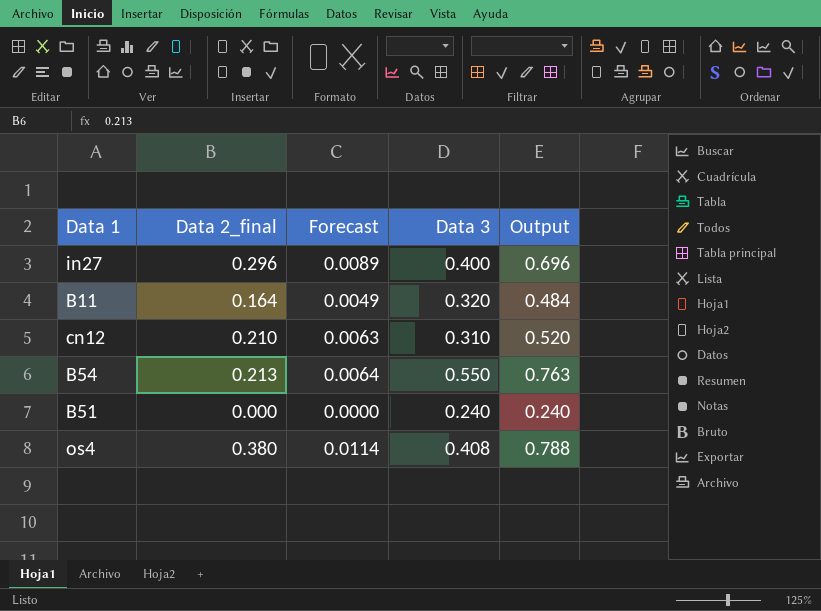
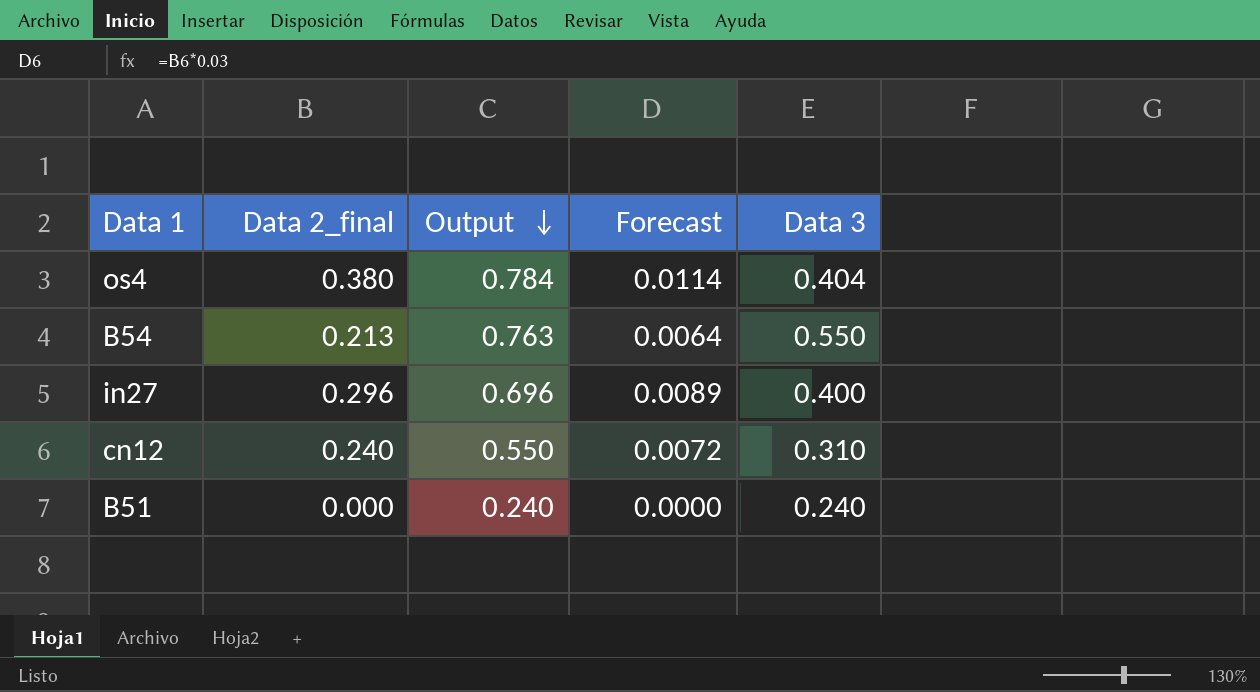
row order: none -> Output descending
column Output | position: 5 -> 3
row B11: 0.164 | 0.0049 | 0.320 | 0.484 -> none
os4 | Output: 0.788 -> 0.784
os4 | Data 3: 0.408 -> 0.404
cn12 | Data 2_final: 0.210 -> 0.240
cn12 | Output: 0.520 -> 0.550
cn12 | Forecast: 0.0063 -> 0.0072

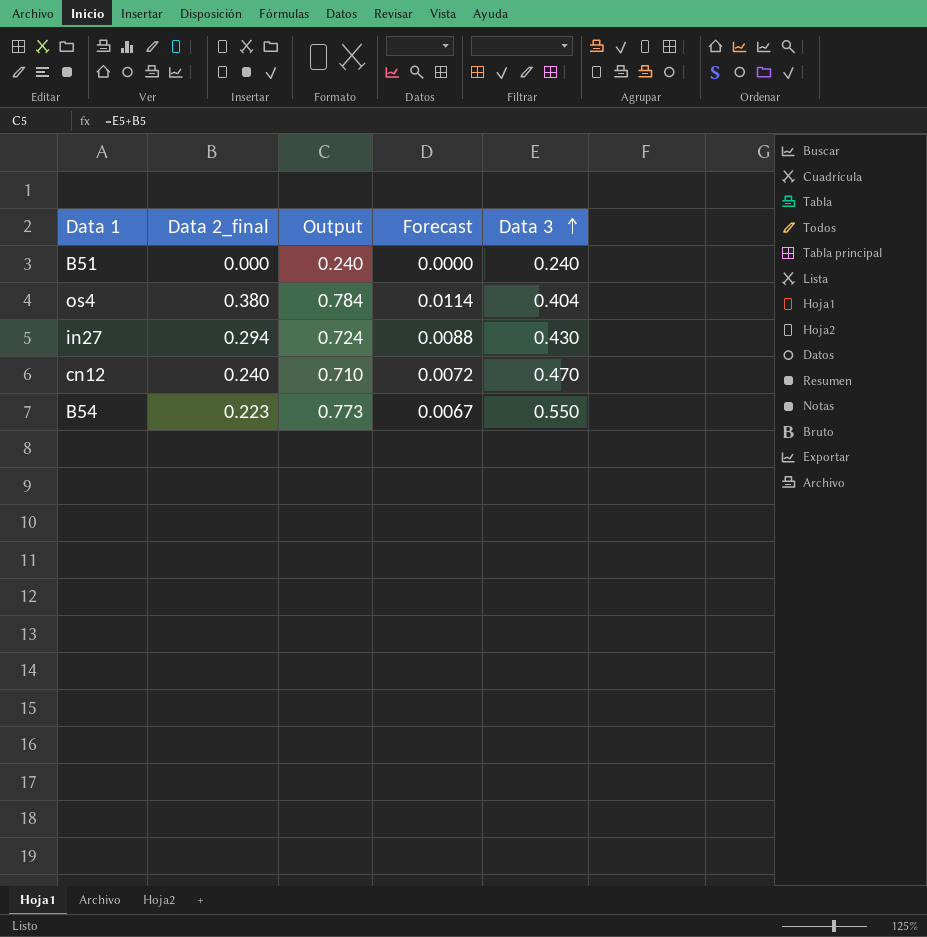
row order: Output descending -> Data 3 ascending
in27 | Data 2_final: 0.296 -> 0.294
in27 | Output: 0.696 -> 0.724
in27 | Forecast: 0.0089 -> 0.0088
in27 | Data 3: 0.400 -> 0.430
cn12 | Output: 0.550 -> 0.710
cn12 | Data 3: 0.310 -> 0.470
B54 | Data 2_final: 0.213 -> 0.223
B54 | Output: 0.763 -> 0.773
B54 | Forecast: 0.0064 -> 0.0067

